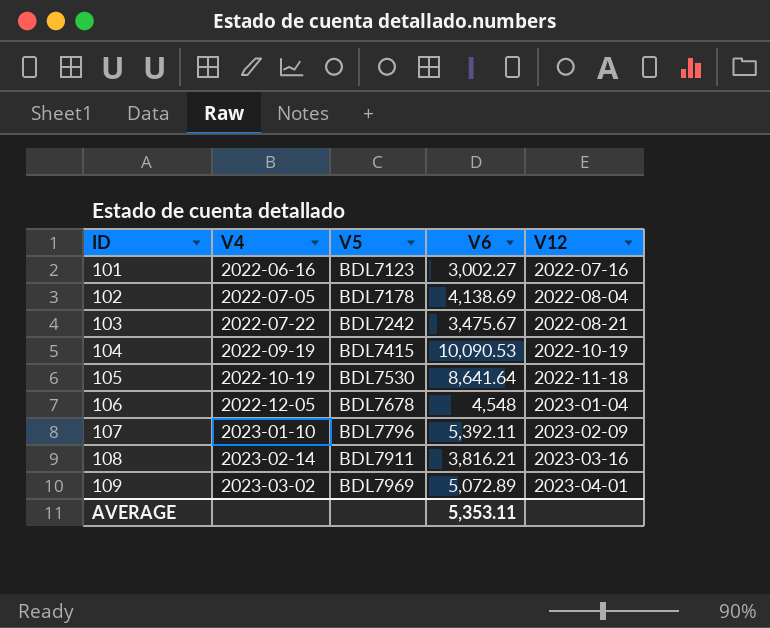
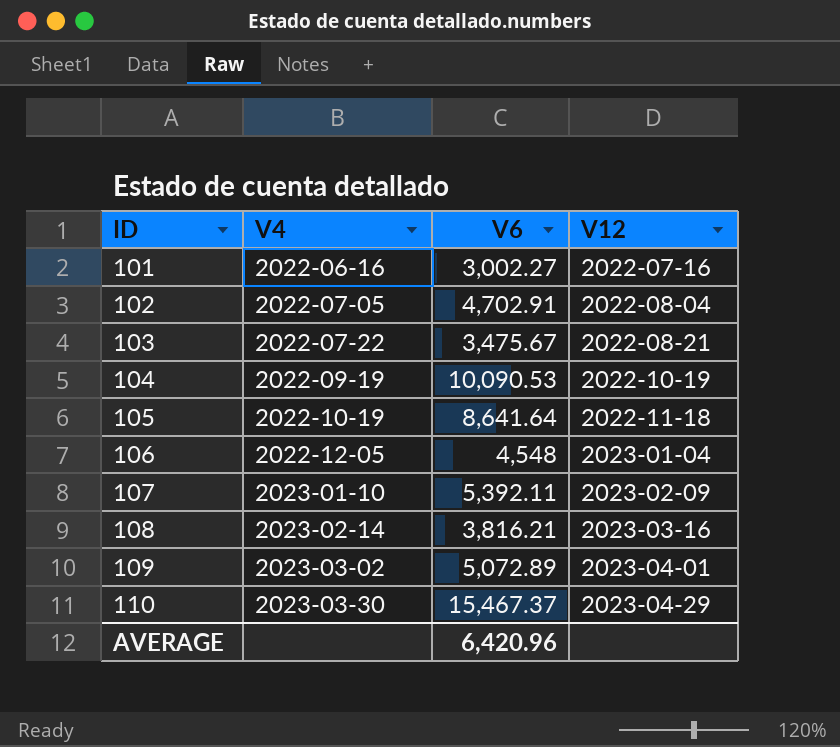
column V5 | position: 3 -> none
102 | V6: 4,138.69 -> 4,702.91
row 110: none -> 2023-03-30 | 15,467.37 | 2023-04-29
AVERAGE | V6: 5,353.11 -> 6,420.96

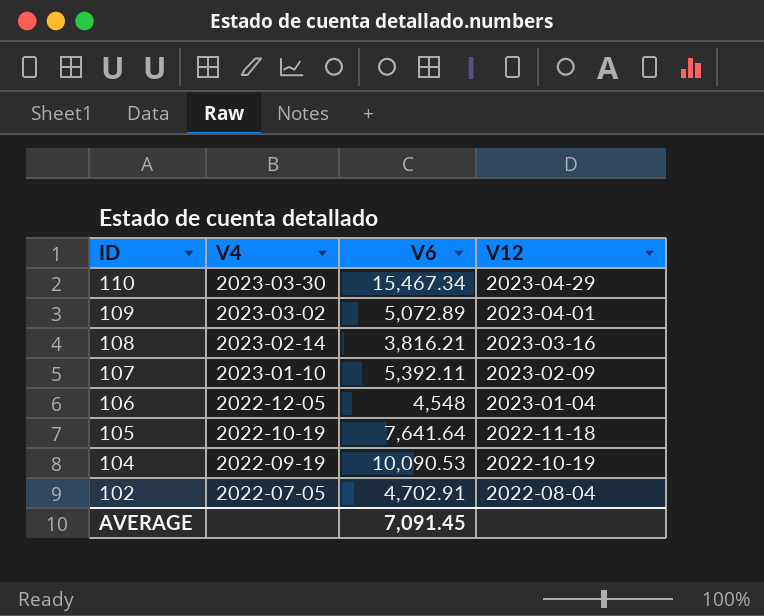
row order: ID ascending -> ID descending
row 101: 2022-06-16 | 3,002.27 | 2022-07-16 -> none
row 103: 2022-07-22 | 3,475.67 | 2022-08-21 -> none
110 | V6: 15,467.37 -> 15,467.34
105 | V6: 8,641.64 -> 7,641.64
AVERAGE | V6: 6,420.96 -> 7,091.45

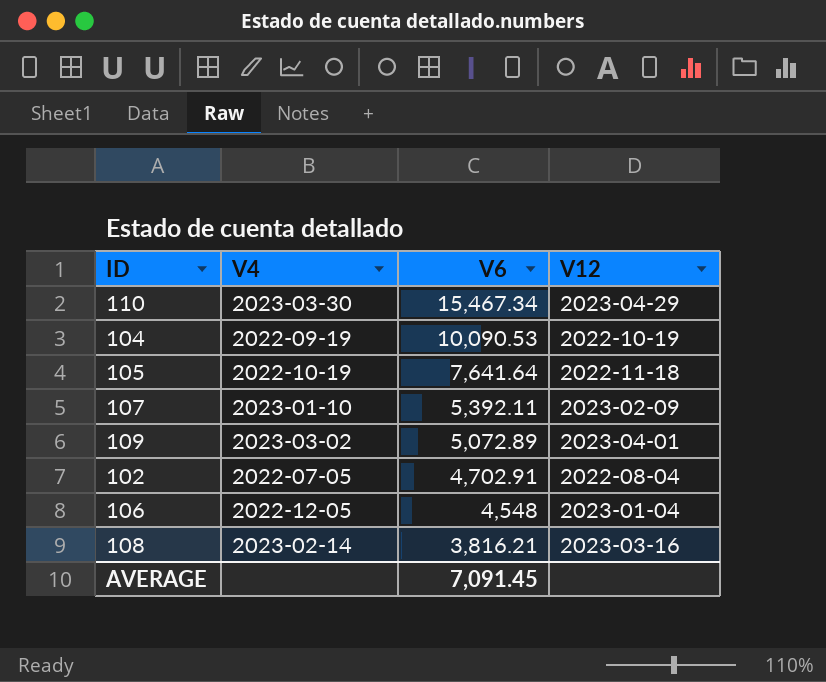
row order: ID descending -> V6 descending

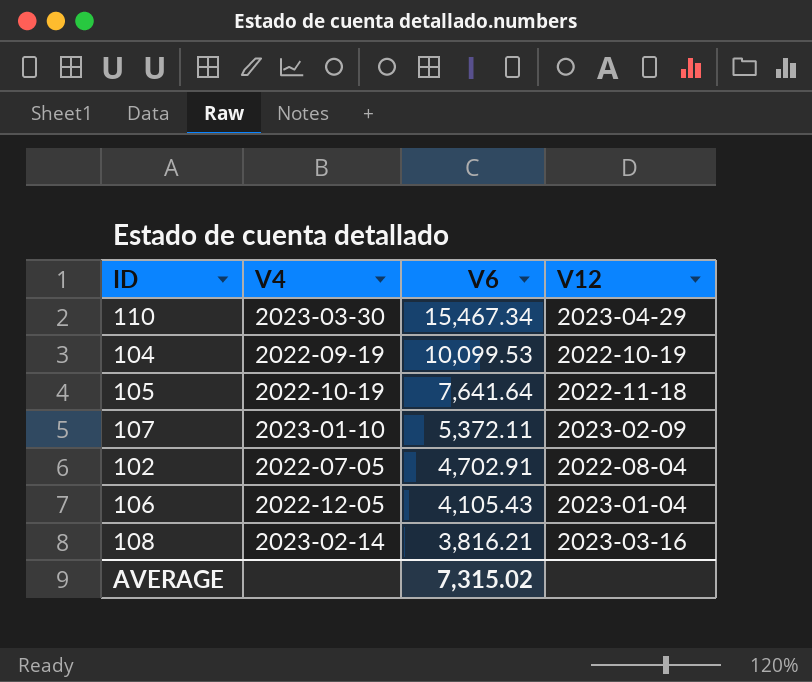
row 109: 2023-03-02 | 5,072.89 | 2023-04-01 -> none
104 | V6: 10,090.53 -> 10,099.53
107 | V6: 5,392.11 -> 5,372.11
106 | V6: 4,548 -> 4,105.43
AVERAGE | V6: 7,091.45 -> 7,315.02

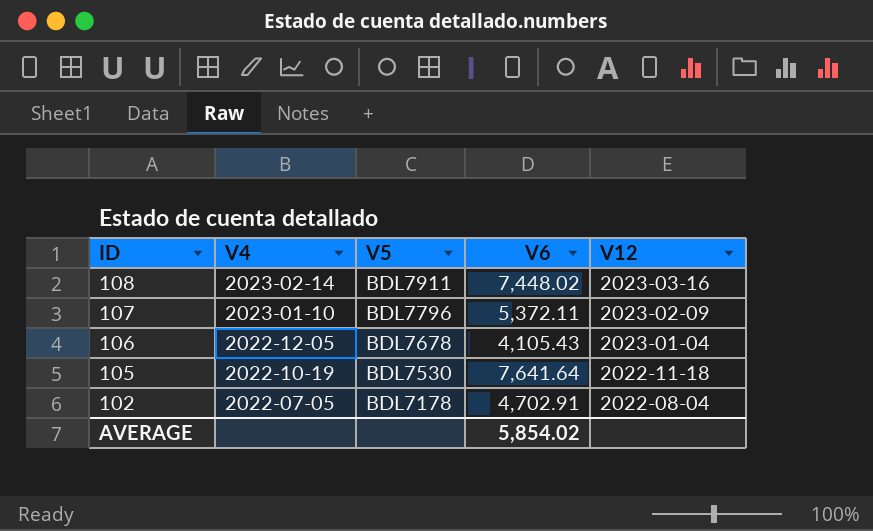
row order: V6 descending -> ID descending
column V5 | position: none -> 3
row 110: 2023-03-30 | 15,467.34 | 2023-04-29 -> none
row 104: 2022-09-19 | 10,099.53 | 2022-10-19 -> none
108 | V6: 3,816.21 -> 7,448.02
AVERAGE | V6: 7,315.02 -> 5,854.02

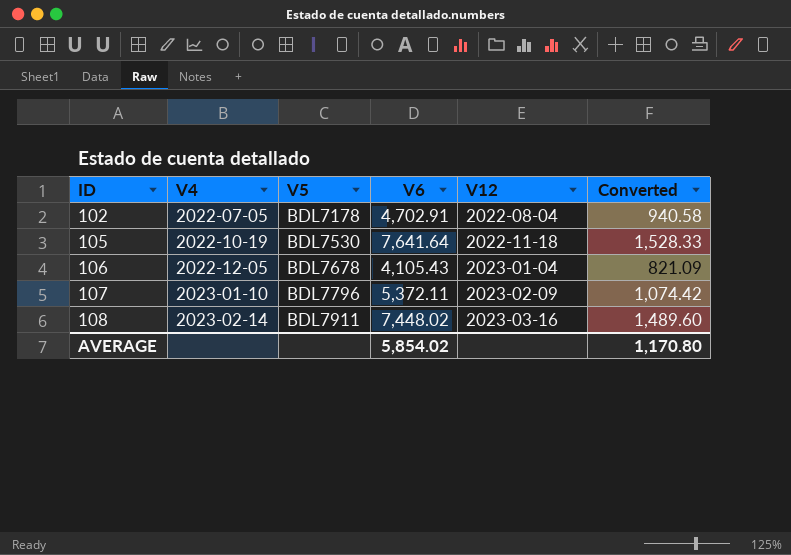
row order: ID descending -> ID ascending
column Converted | formula: none -> [V6] * 0.2

